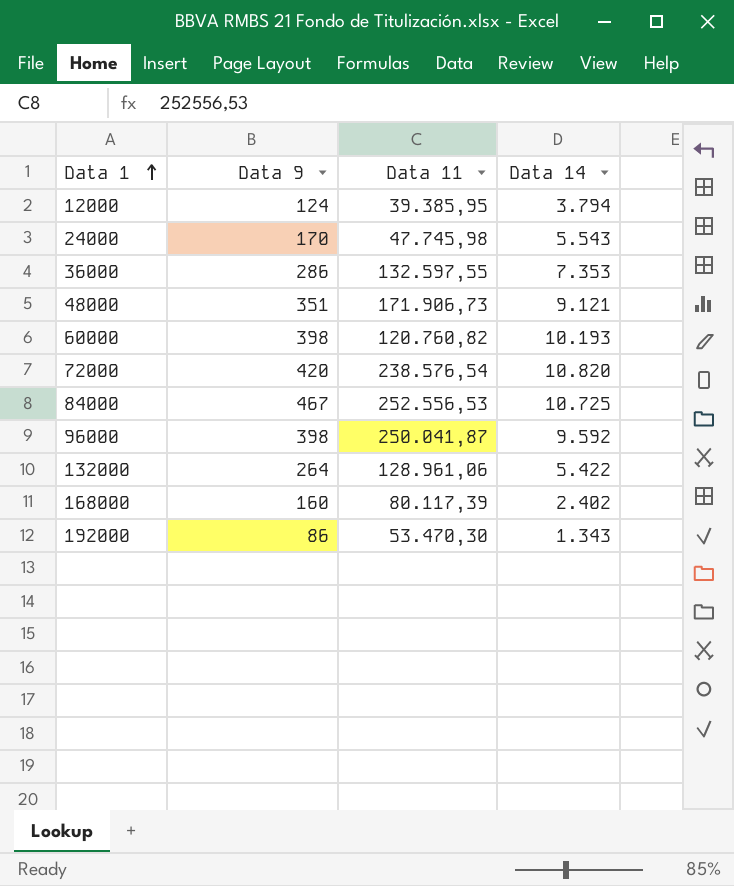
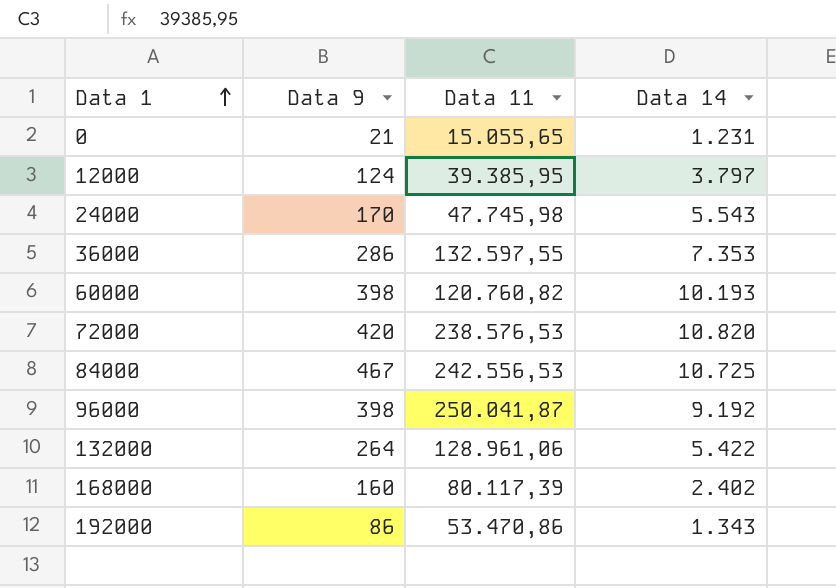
row 48000: 351 | 171.906,73 | 9.121 -> none
row 0: none -> 21 | 15.055,65 | 1.231
12000 | Data 14: 3.794 -> 3.797
72000 | Data 11: 238.576,54 -> 238.576,53
84000 | Data 11: 252.556,53 -> 242.556,53
96000 | Data 14: 9.592 -> 9.192
192000 | Data 11: 53.470,30 -> 53.470,86

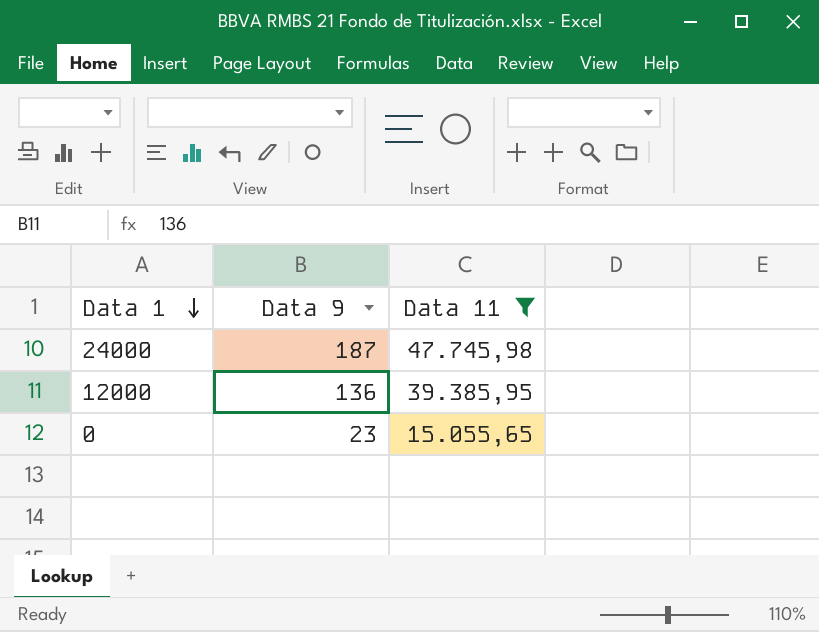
filter: none -> Data 11 <= 47.745,98
row order: Data 1 ascending -> Data 1 descending
column Data 14 | position: 4 -> none
24000 | Data 9: 170 -> 187
12000 | Data 9: 124 -> 136
0 | Data 9: 21 -> 23

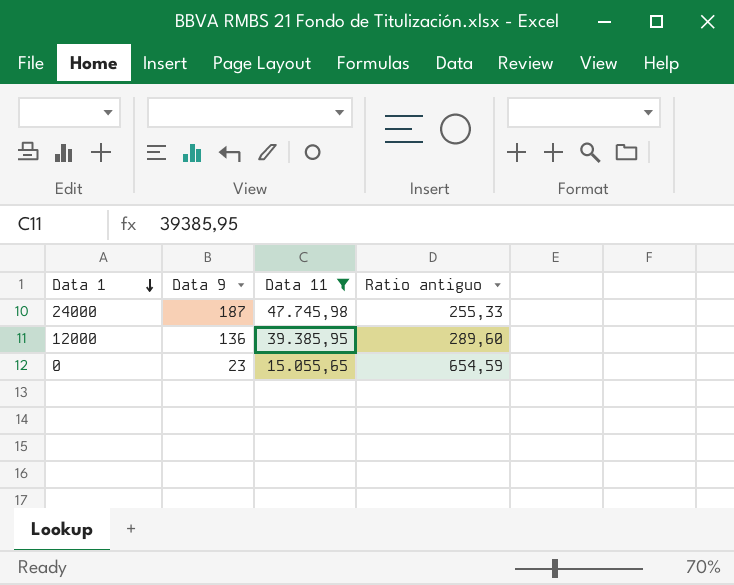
column Ratio antiguo | formula: none -> [Data 11] / [Data 9]

